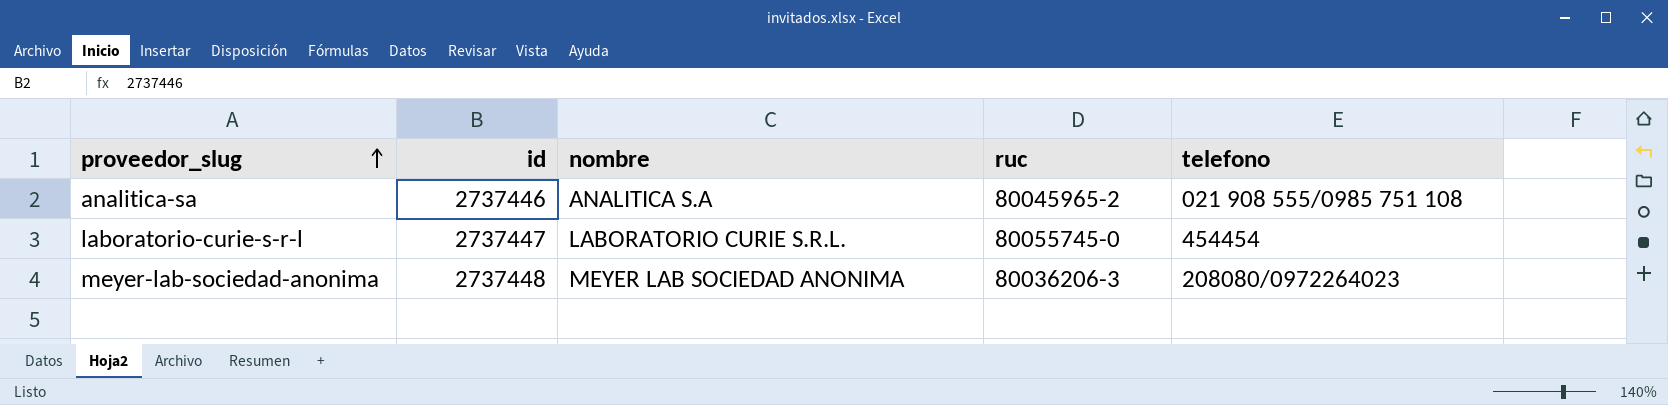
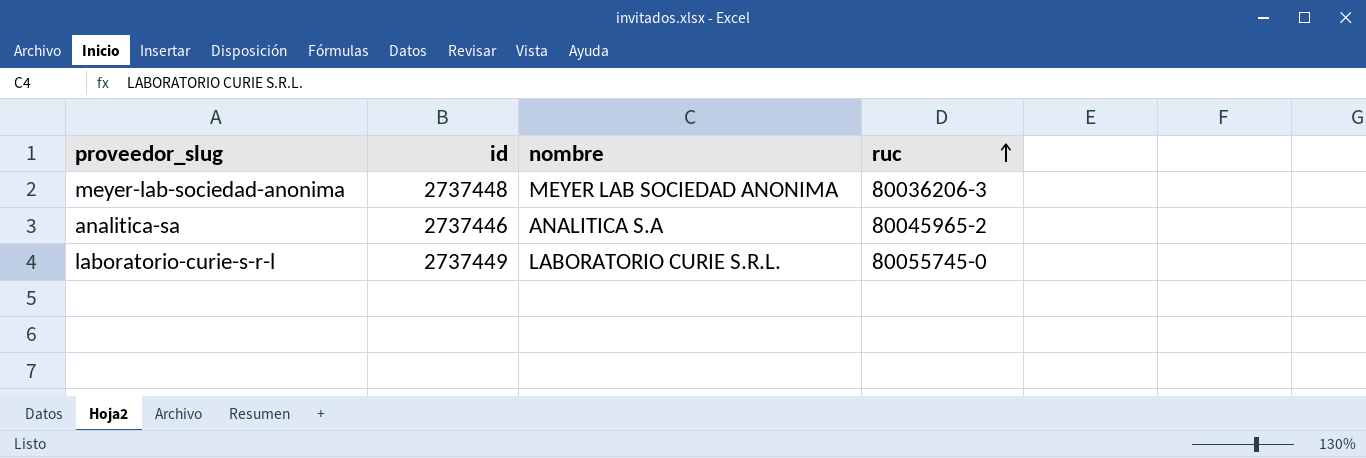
row order: proveedor_slug ascending -> ruc ascending
column telefono | position: 5 -> none
laboratorio-curie-s-r-l | id: 2737447 -> 2737449

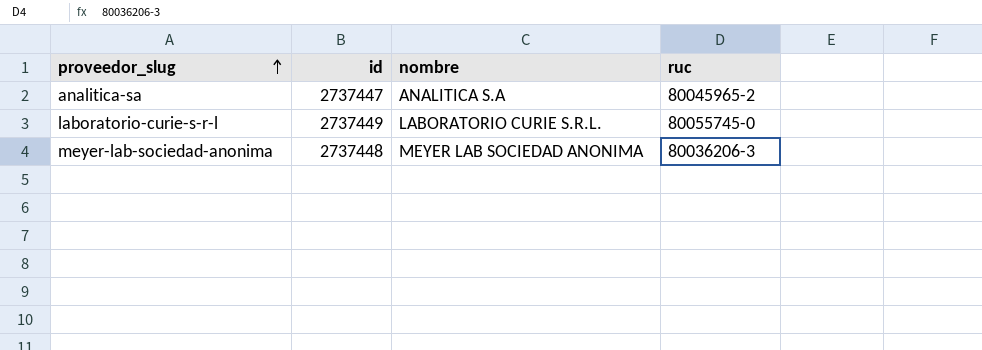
row order: ruc ascending -> proveedor_slug ascending
analitica-sa | id: 2737446 -> 2737447

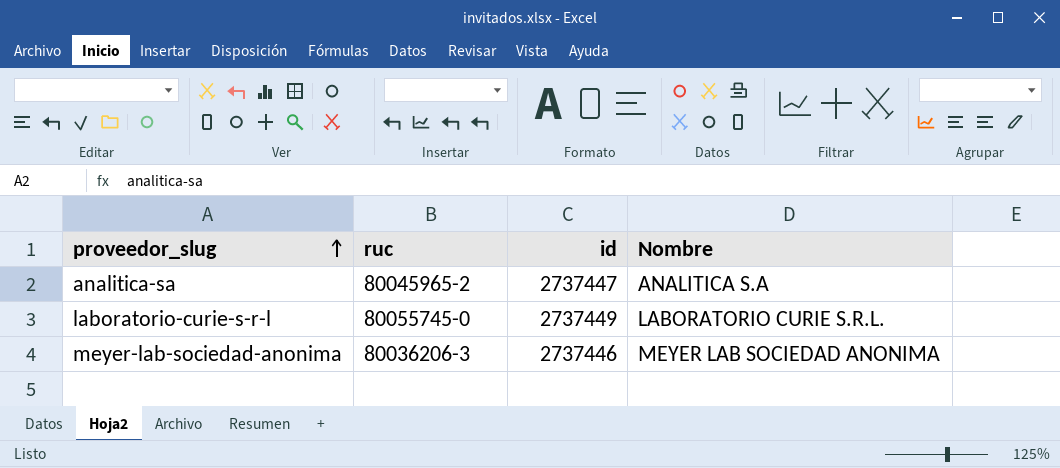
column ruc | position: 4 -> 2
column name: nombre -> Nombre
meyer-lab-sociedad-anonima | id: 2737448 -> 2737446

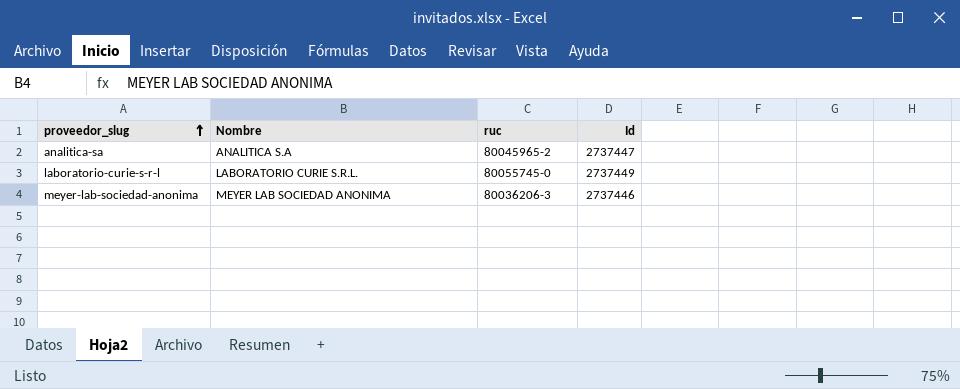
column Nombre | position: 4 -> 2
column name: id -> Id

